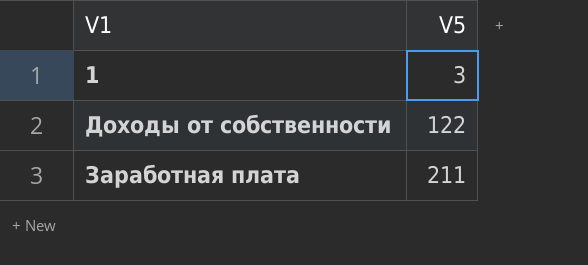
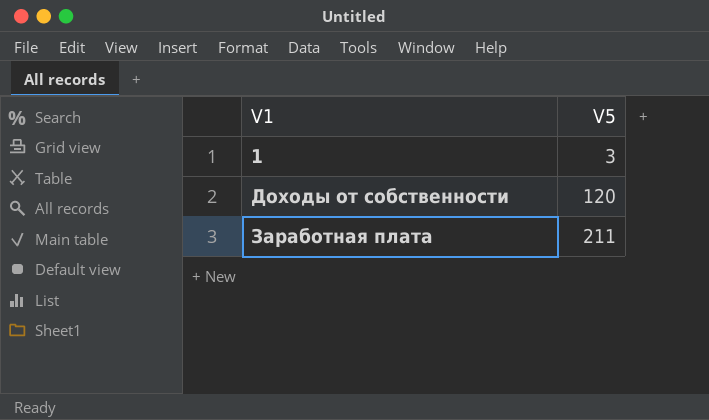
Доходы от собственности | V5: 122 -> 120

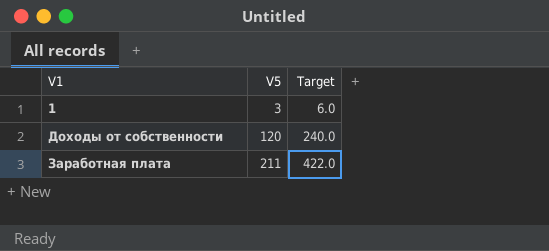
column Target | formula: none -> [V5] * 2

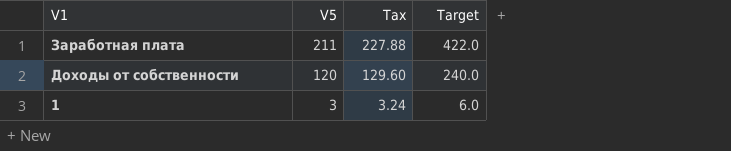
row order: V1 ascending -> V1 descending
column Tax | formula: none -> [V5] * 1.08

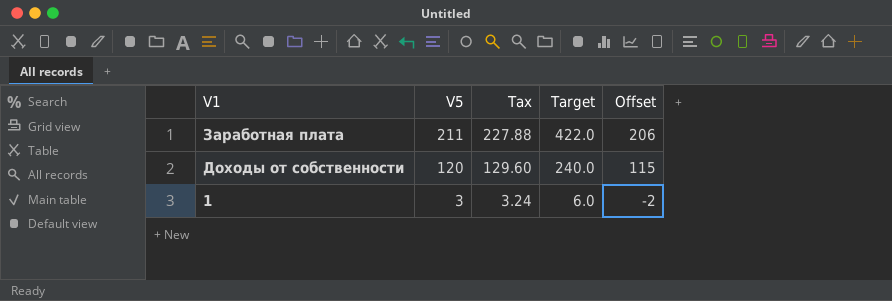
column Offset | formula: none -> [V5] - 5

